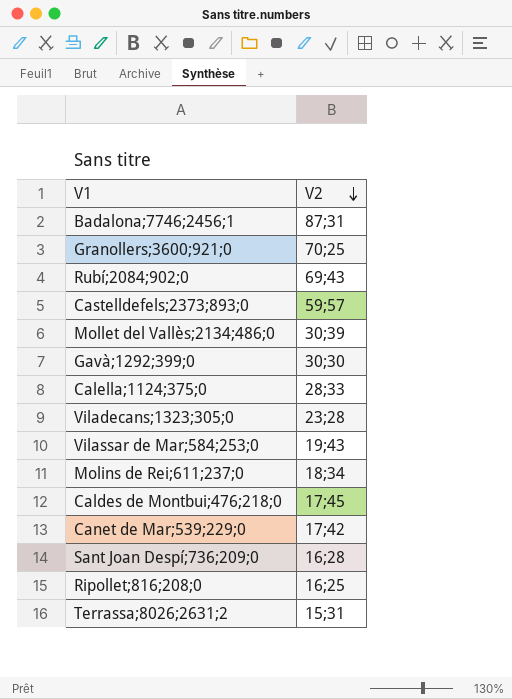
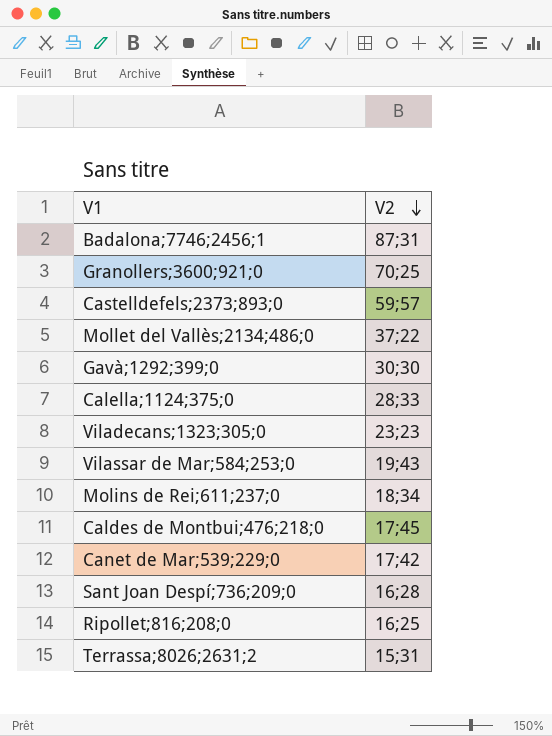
row Rubí;2084;902;0: 69;43 -> none
Mollet del Vallès;2134;486;0 | V2: 30;39 -> 37;22
Viladecans;1323;305;0 | V2: 23;28 -> 23;23

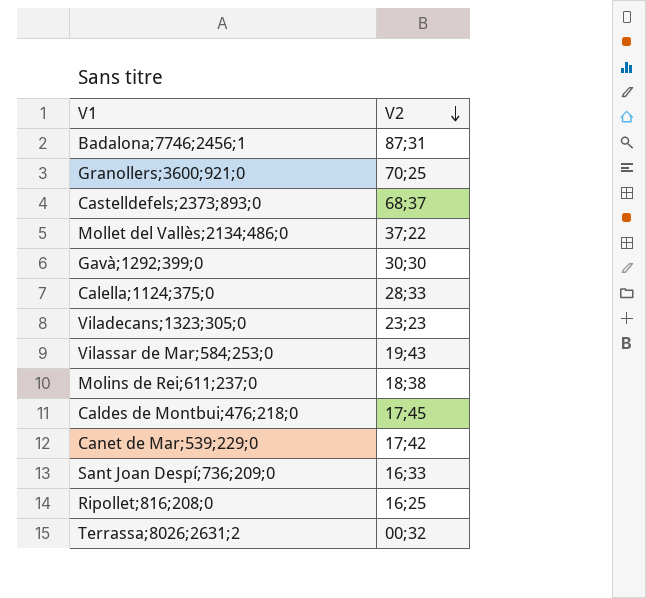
Castelldefels;2373;893;0 | V2: 59;57 -> 68;37
Molins de Rei;611;237;0 | V2: 18;34 -> 18;38
Sant Joan Despí;736;209;0 | V2: 16;28 -> 16;33
Terrassa;8026;2631;2 | V2: 15;31 -> 00;32

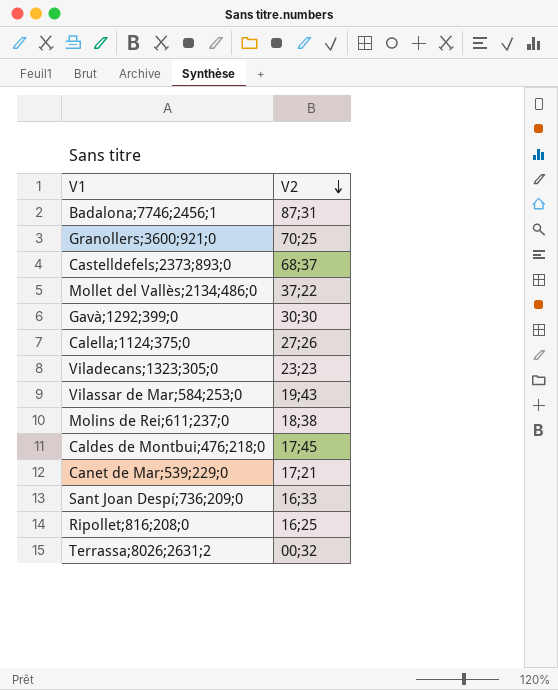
Calella;1124;375;0 | V2: 28;33 -> 27;26
Canet de Mar;539;229;0 | V2: 17;42 -> 17;21

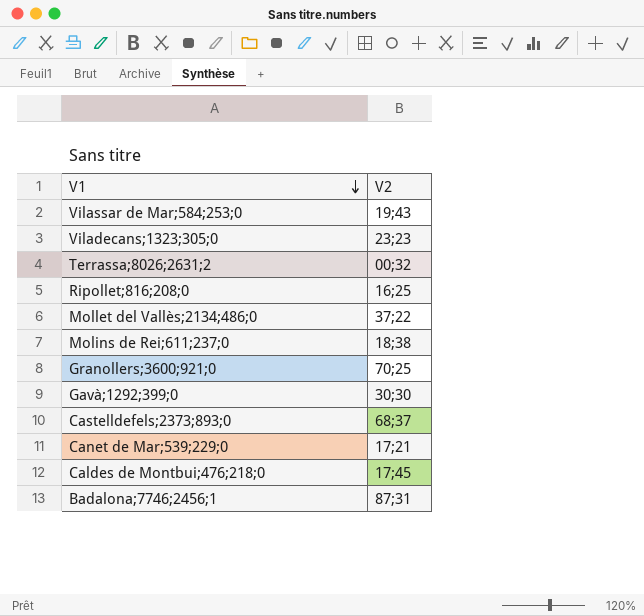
row order: V2 descending -> V1 descending
row Calella;1124;375;0: 27;26 -> none
row Sant Joan Despí;736;209;0: 16;33 -> none

